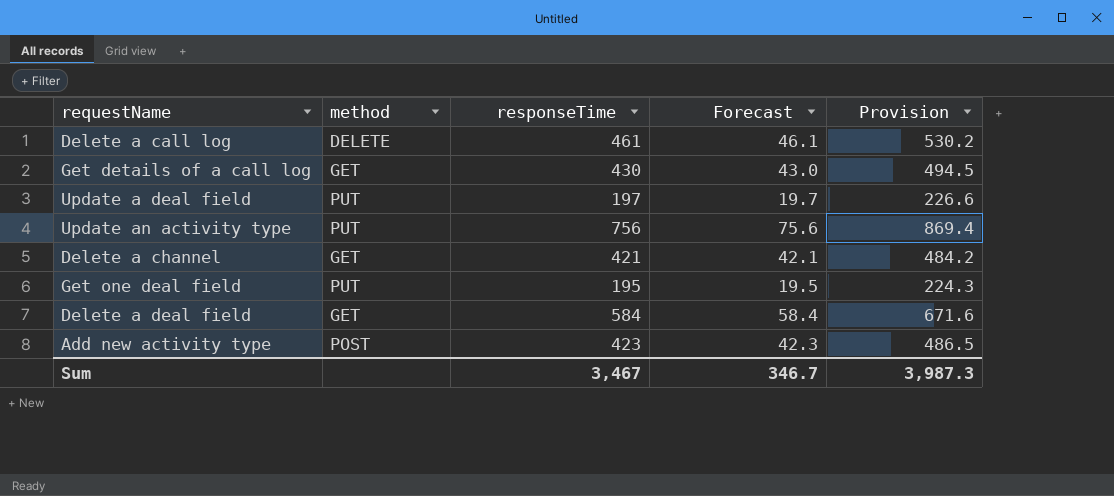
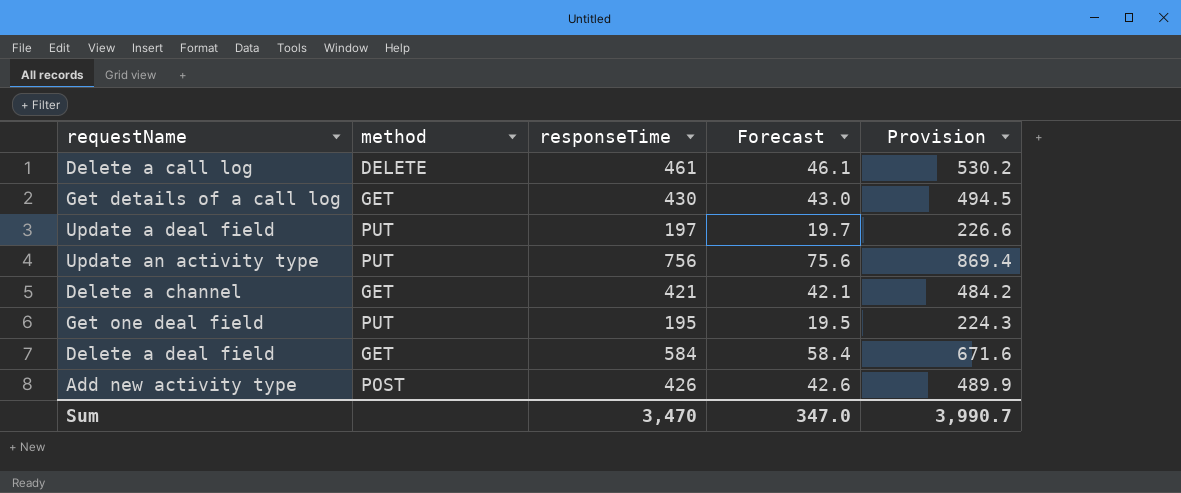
Add new activity type | responseTime: 423 -> 426
Add new activity type | Forecast: 42.3 -> 42.6
Add new activity type | Provision: 486.5 -> 489.9
Sum | responseTime: 3,467 -> 3,470
Sum | Forecast: 346.7 -> 347.0
Sum | Provision: 3,987.3 -> 3,990.7

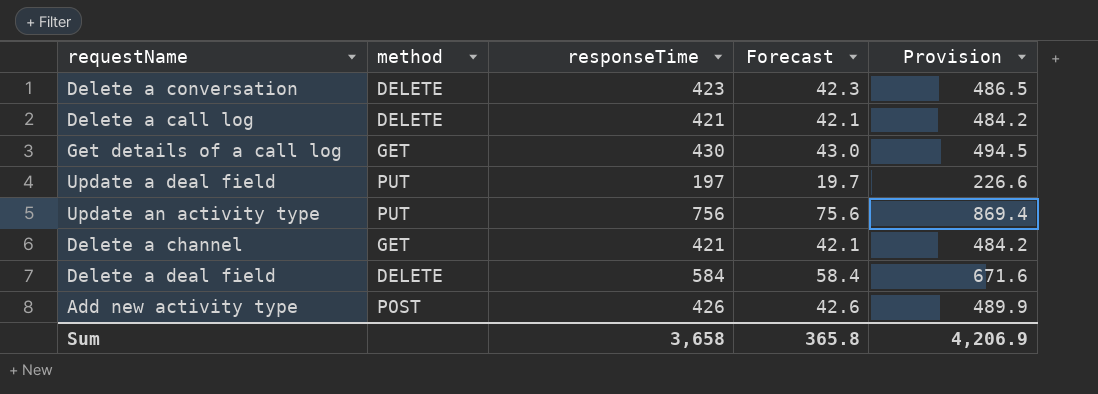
row Get one deal field: PUT | 195 | 19.5 | 224.3 -> none
row Delete a conversation: none -> DELETE | 423 | 42.3 | 486.5
Delete a call log | responseTime: 461 -> 421
Delete a call log | Forecast: 46.1 -> 42.1
Delete a call log | Provision: 530.2 -> 484.2
Delete a deal field | method: GET -> DELETE
Sum | responseTime: 3,470 -> 3,658
Sum | Forecast: 347.0 -> 365.8
Sum | Provision: 3,990.7 -> 4,206.9

